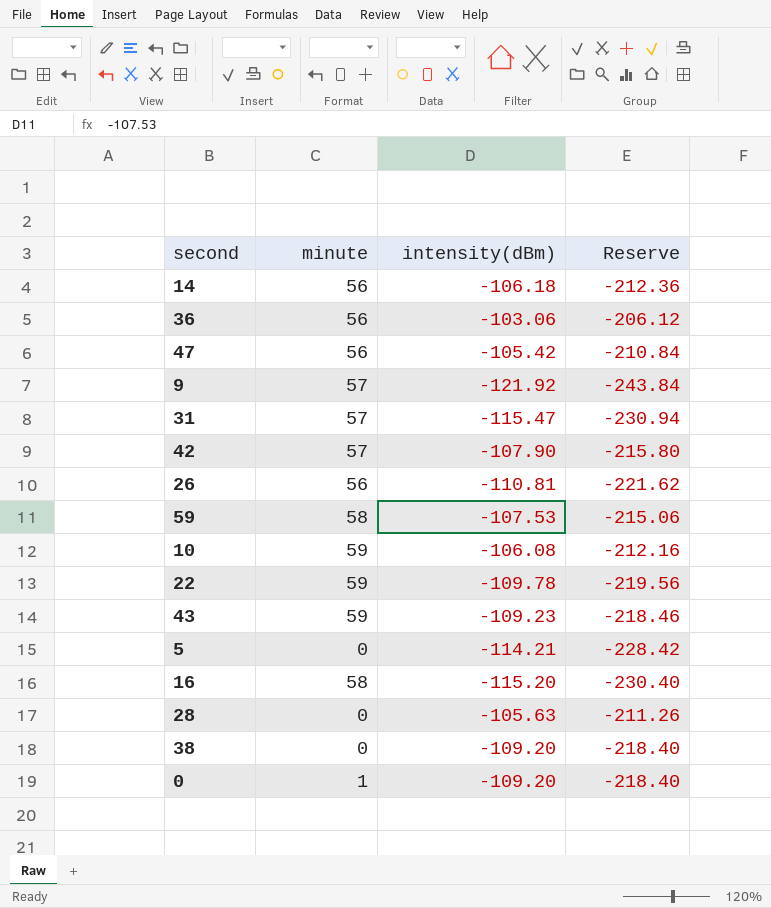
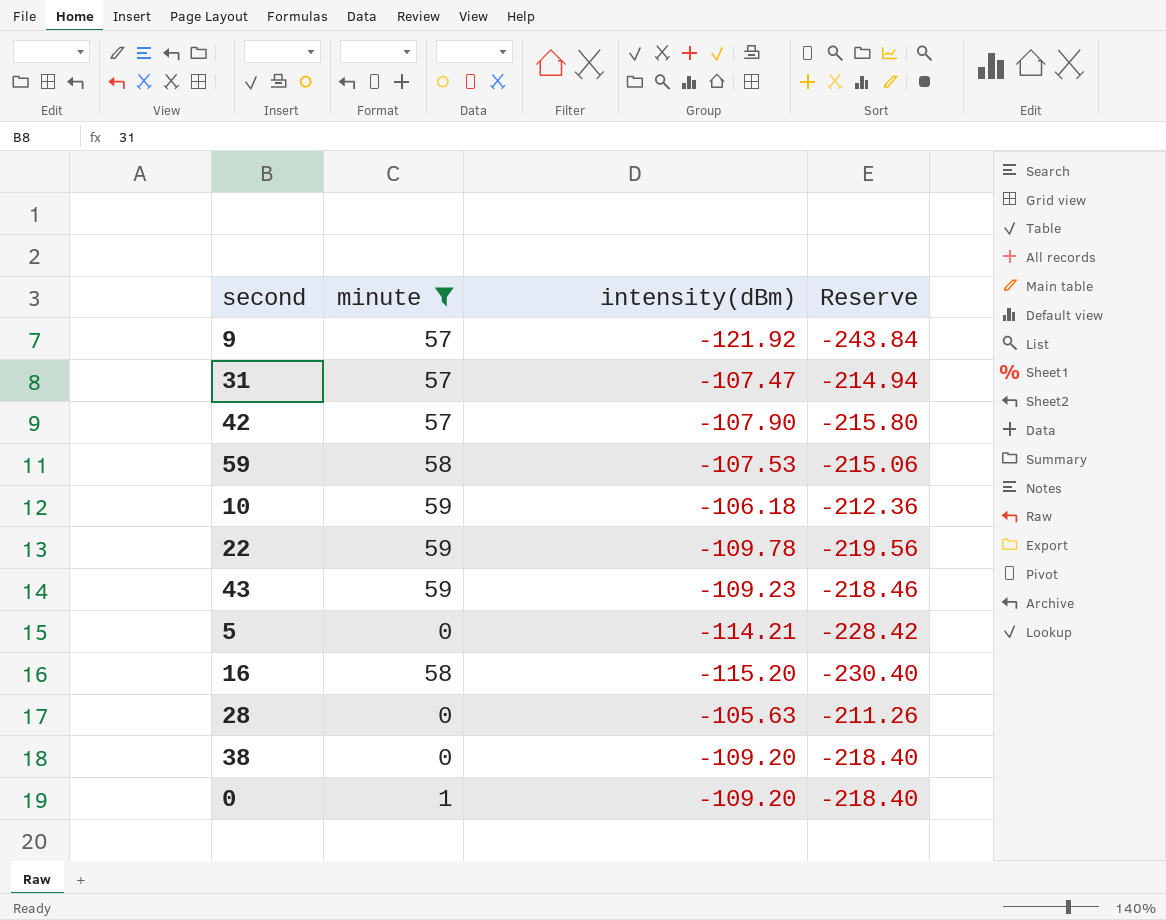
filter: none -> minute != 56
31 | intensity(dBm): -115.47 -> -107.47
31 | Reserve: -230.94 -> -214.94
10 | intensity(dBm): -106.08 -> -106.18
10 | Reserve: -212.16 -> -212.36

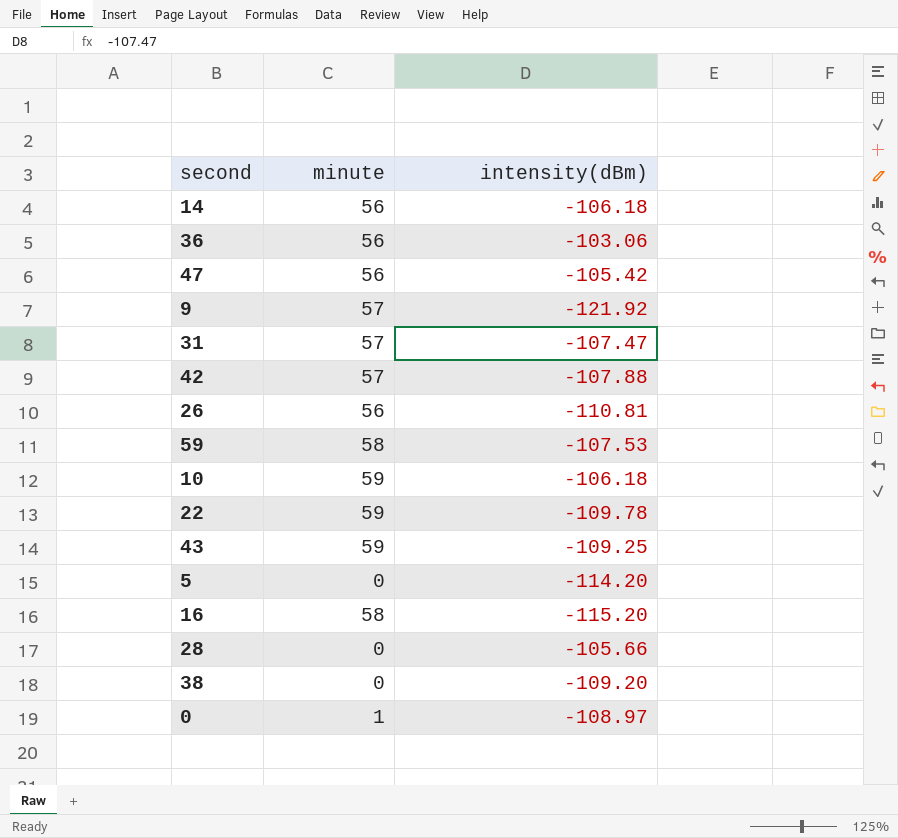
filter: minute != 56 -> none
column Reserve | formula: [intensity(dBm)] * 2 -> none
42 | intensity(dBm): -107.90 -> -107.88
43 | intensity(dBm): -109.23 -> -109.25
5 | intensity(dBm): -114.21 -> -114.20
28 | intensity(dBm): -105.63 -> -105.66
0 | intensity(dBm): -109.20 -> -108.97

